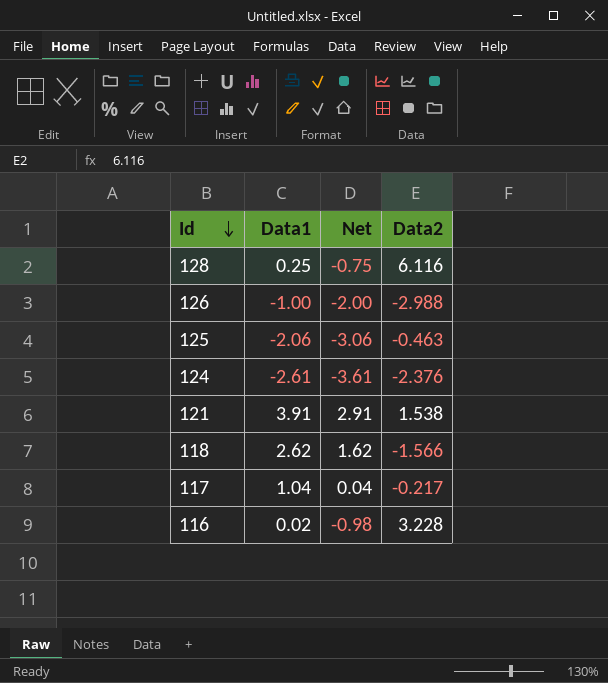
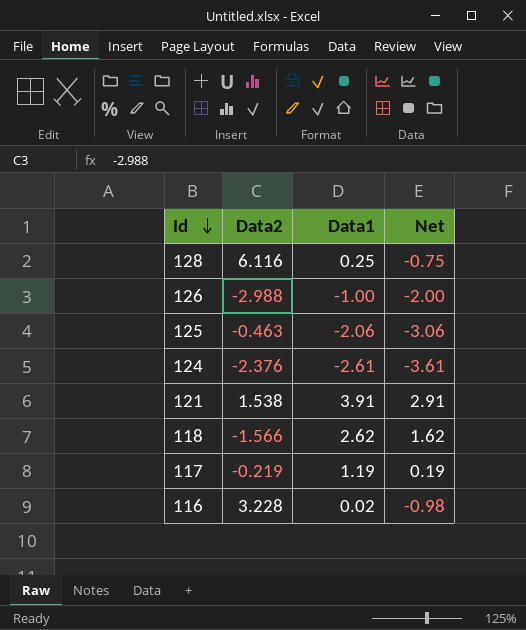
column Data2 | position: 4 -> 2
117 | Data2: -0.217 -> -0.219
117 | Data1: 1.04 -> 1.19
117 | Net: 0.04 -> 0.19

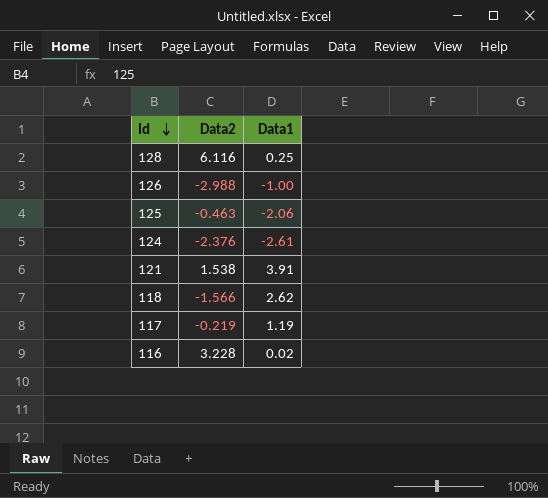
column Net | formula: [Data1] - 1 -> none

